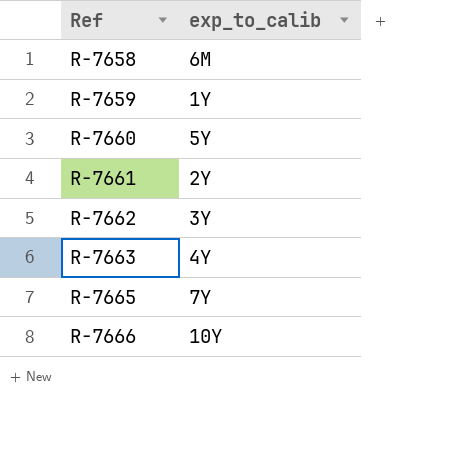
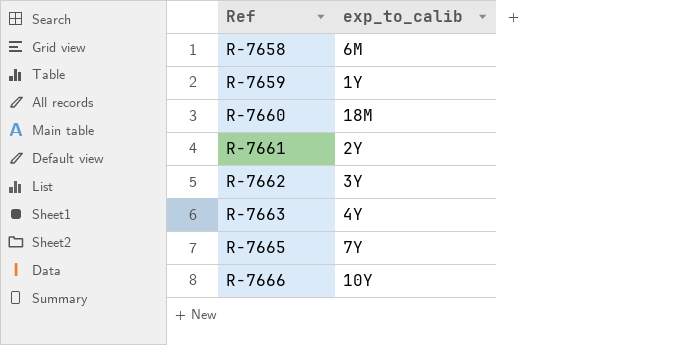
R-7660 | exp_to_calib: 5Y -> 18M

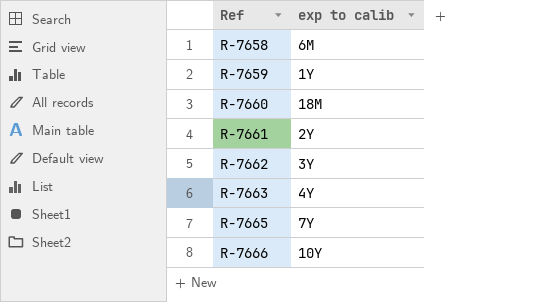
column name: exp_to_calib -> exp to calib

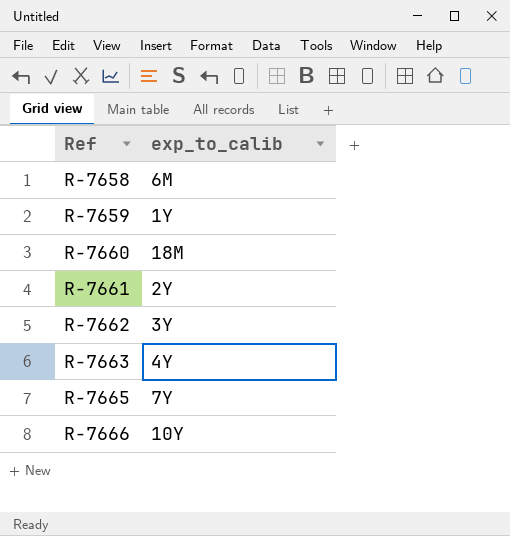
column name: exp to calib -> exp_to_calib

